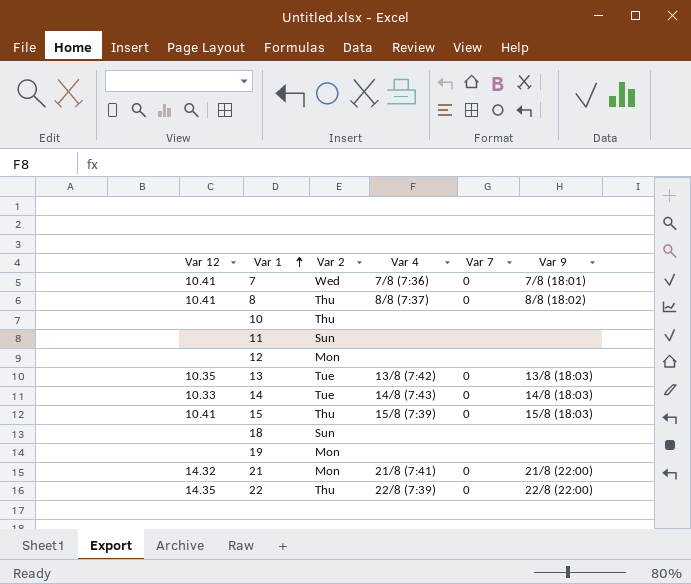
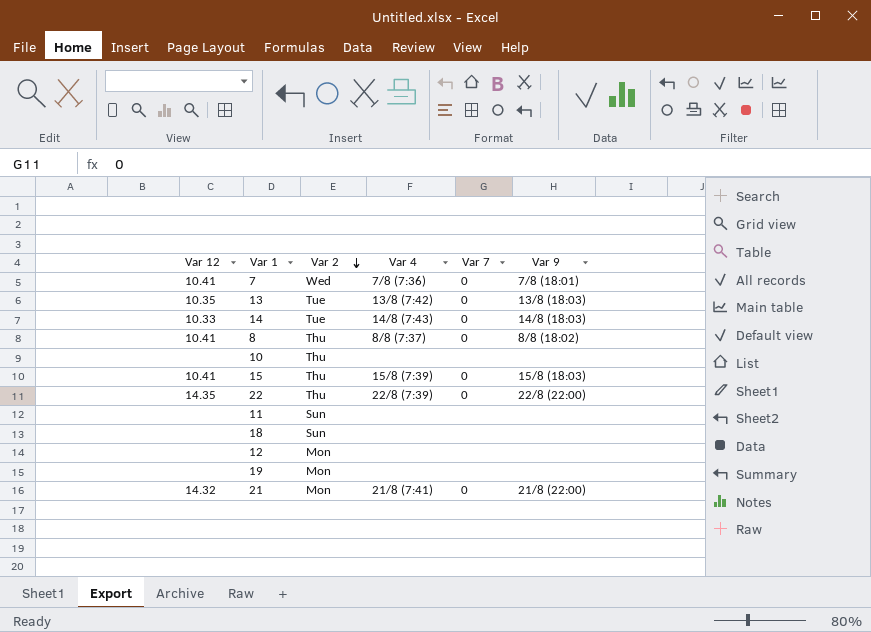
row order: Var 1 ascending -> Var 2 descending

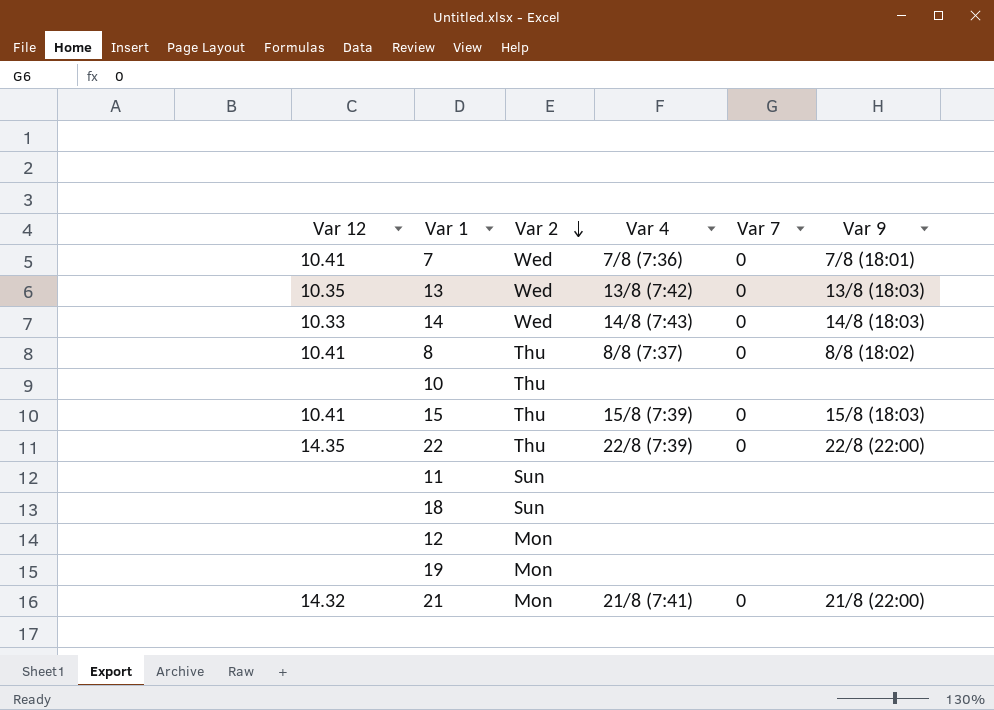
13 | Var 2: Tue -> Wed
14 | Var 2: Tue -> Wed

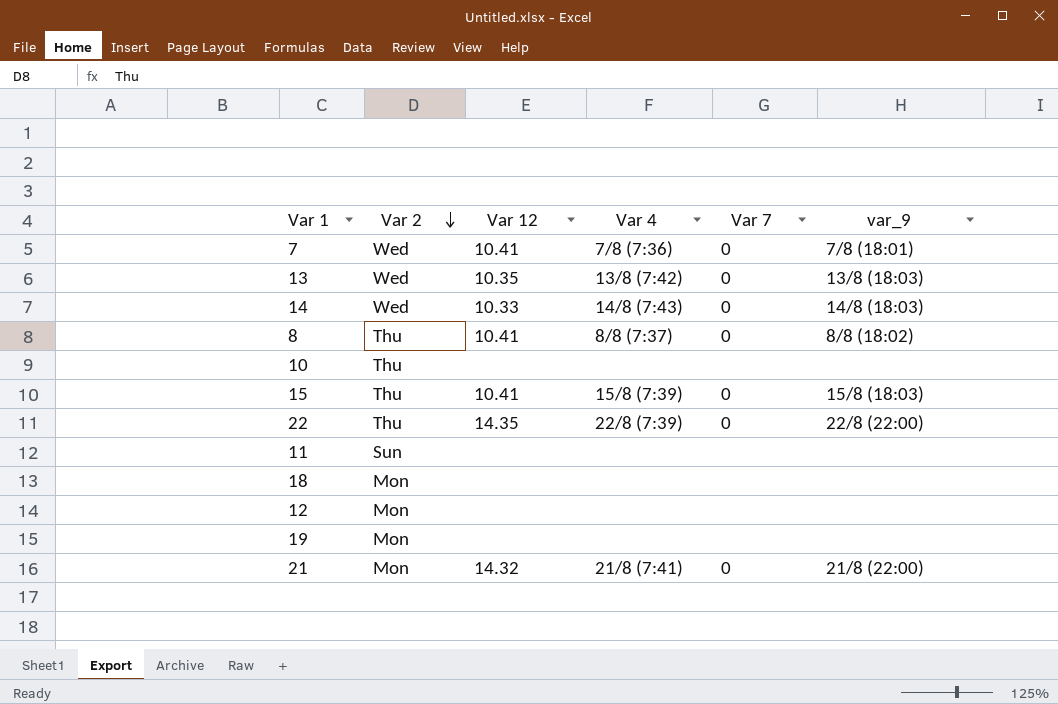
column Var 12 | position: 1 -> 3
column name: Var 9 -> var_9
18 | Var 2: Sun -> Mon

